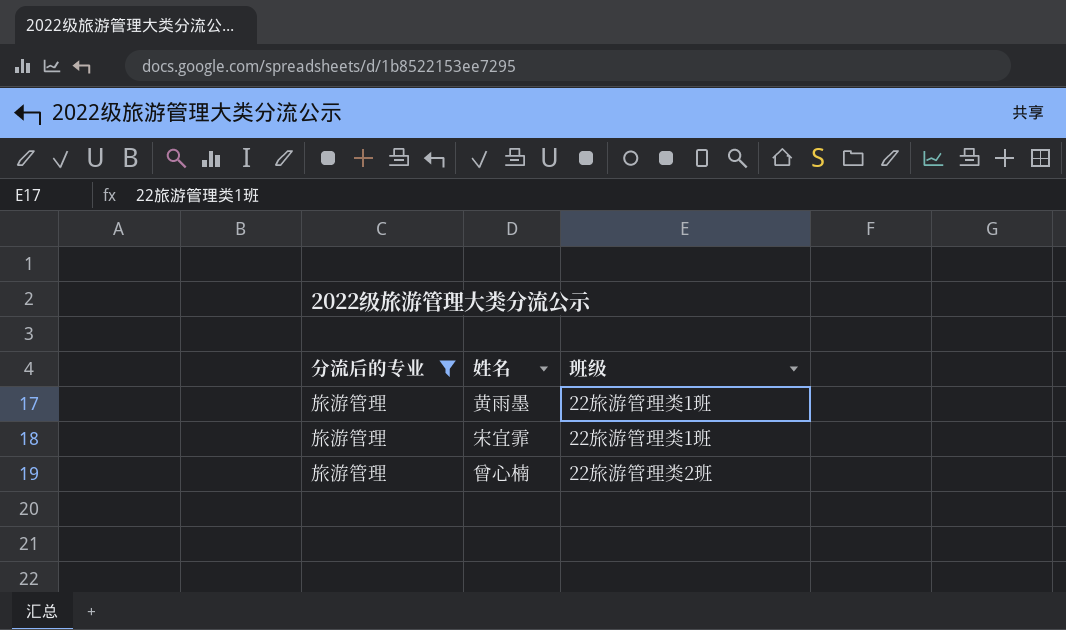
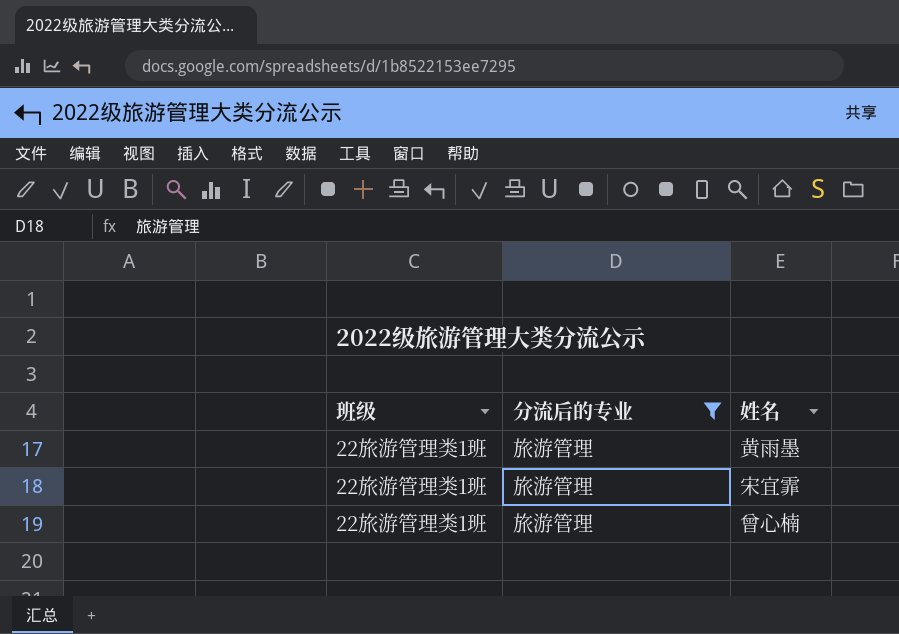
column 班级 | position: 3 -> 1
曾心楠 | 班级: 22旅游管理类2班 -> 22旅游管理类1班

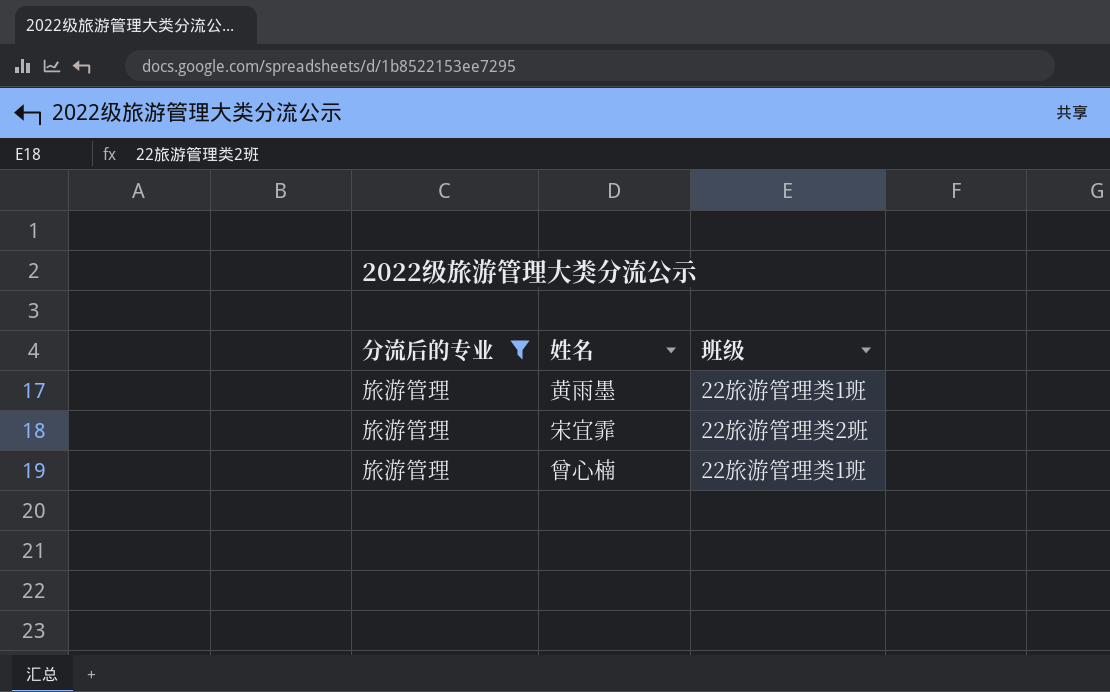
column 班级 | position: 1 -> 3
宋宜霏 | 班级: 22旅游管理类1班 -> 22旅游管理类2班

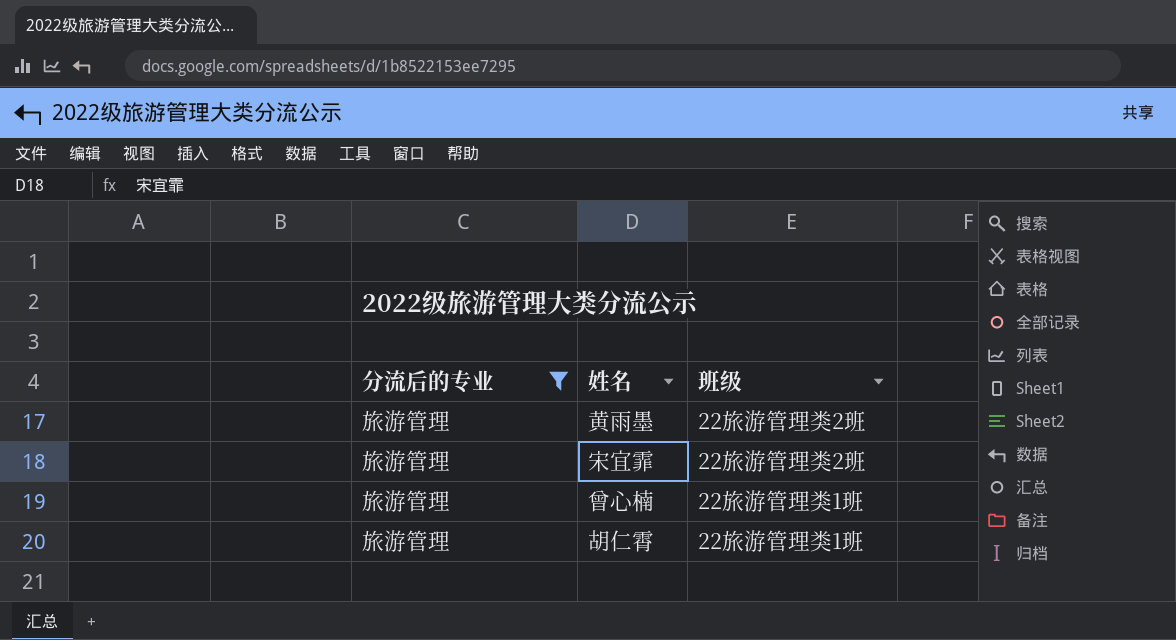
黄雨墨 | 班级: 22旅游管理类1班 -> 22旅游管理类2班
row 胡仁霄: none -> 旅游管理 | 22旅游管理类1班

